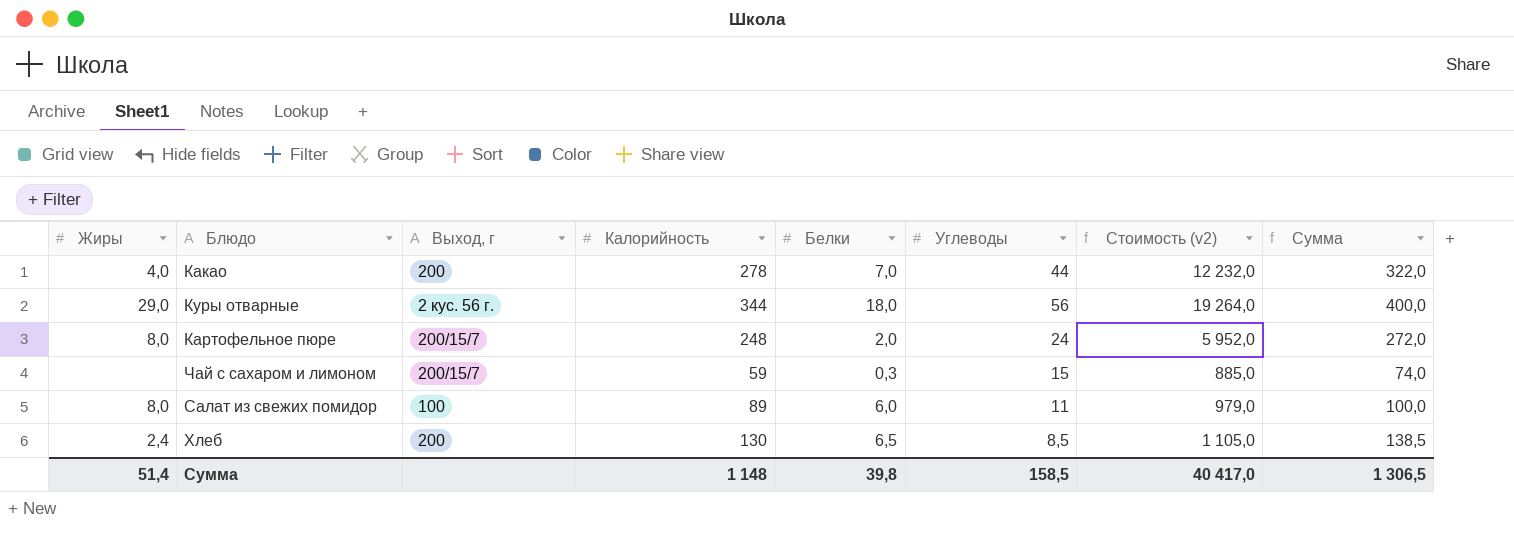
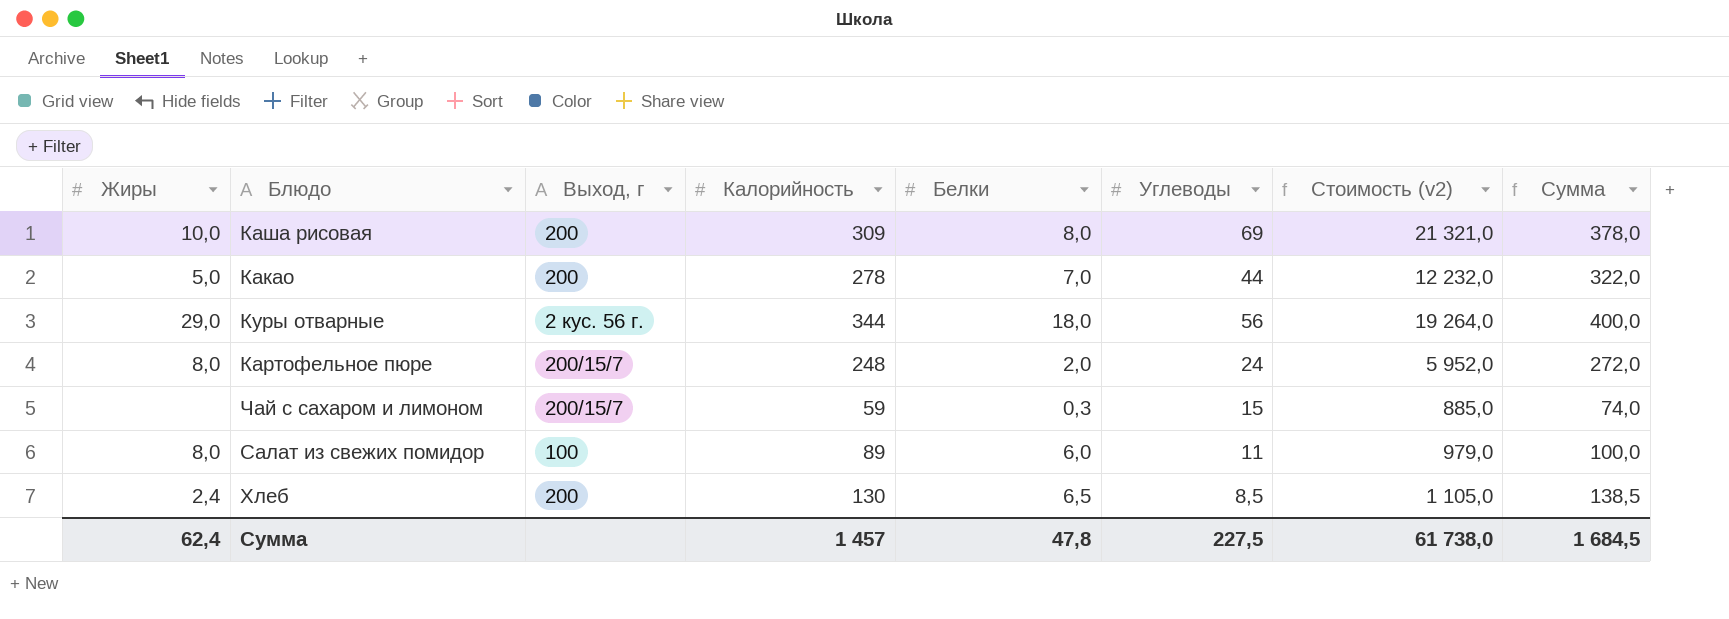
row Каша рисовая: none -> 10,0 | 200 | 309 | 8,0 | 69 | 21 321,0 | 378,0
Какао | Жиры: 4,0 -> 5,0
Сумма | Жиры: 51,4 -> 62,4
Сумма | Калорийность: 1 148 -> 1 457
Сумма | Белки: 39,8 -> 47,8
Сумма | Углеводы: 158,5 -> 227,5
Сумма | Стоимость (v2): 40 417,0 -> 61 738,0
Сумма | Сумма: 1 306,5 -> 1 684,5

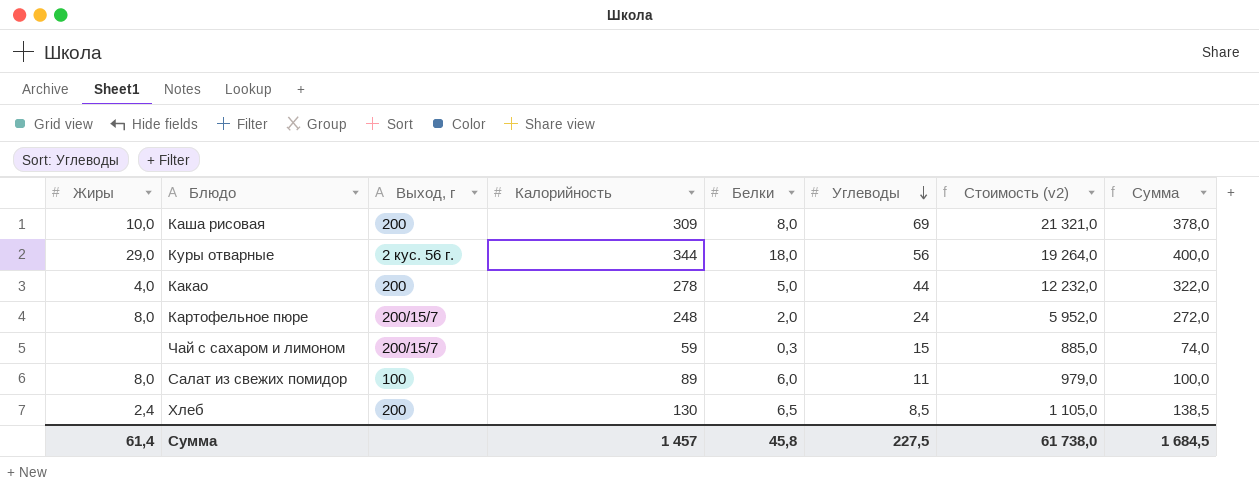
row order: none -> Углеводы descending
Какао | Жиры: 5,0 -> 4,0
Какао | Белки: 7,0 -> 5,0
Сумма | Жиры: 62,4 -> 61,4
Сумма | Белки: 47,8 -> 45,8

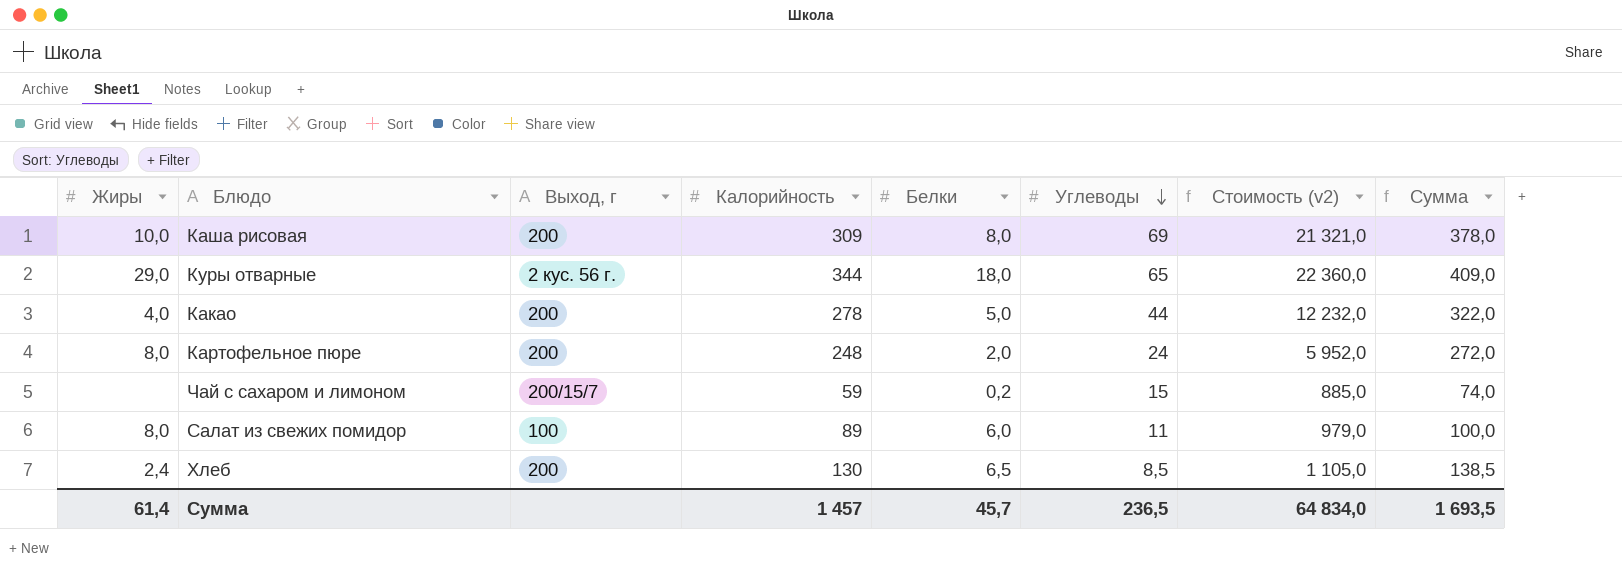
Куры отварные | Углеводы: 56 -> 65
Куры отварные | Стоимость (v2): 19 264,0 -> 22 360,0
Куры отварные | Сумма: 400,0 -> 409,0
Картофельное пюре | Выход, г: 200/15/7 -> 200
Чай с сахаром и лимоном | Белки: 0,3 -> 0,2
Сумма | Белки: 45,8 -> 45,7
Сумма | Углеводы: 227,5 -> 236,5
Сумма | Стоимость (v2): 61 738,0 -> 64 834,0
Сумма | Сумма: 1 684,5 -> 1 693,5

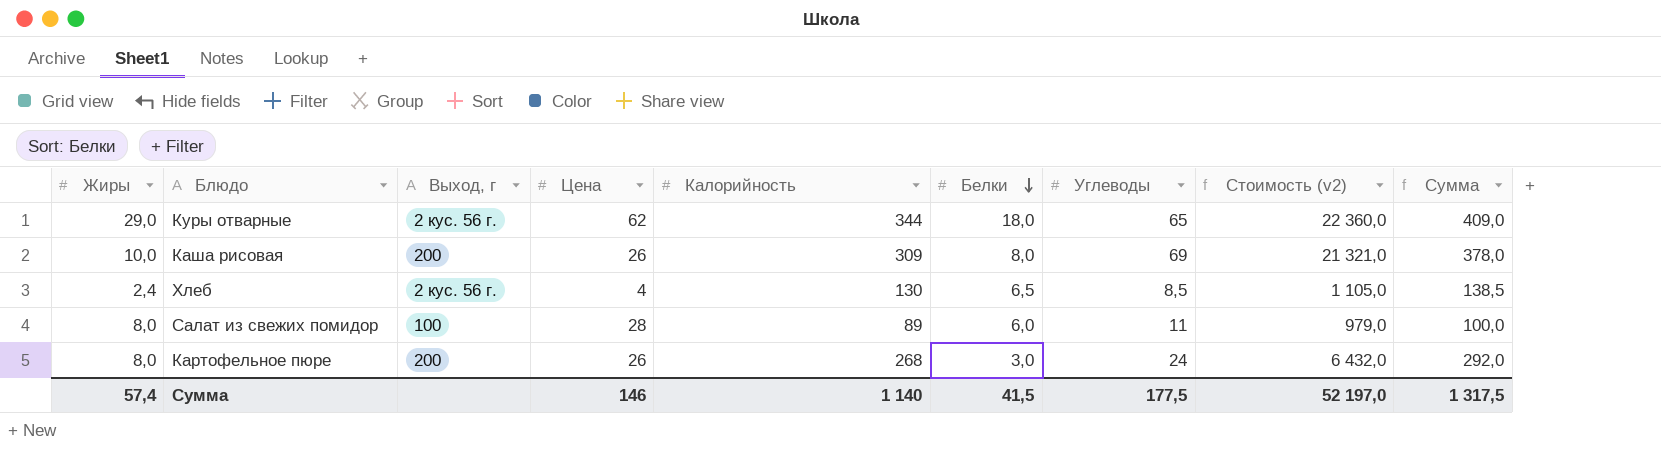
row order: Углеводы descending -> Белки descending
column Цена | position: none -> 4
row Какао: 4,0 | 200 | 278 | 5,0 | 44 | 12 232,0 | 322,0 -> none
row Чай с сахаром и лимоном: none | 200/15/7 | 59 | 0,2 | 15 | 885,0 | 74,0 -> none
Хлеб | Выход, г: 200 -> 2 кус. 56 г.
Картофельное пюре | Калорийность: 248 -> 268
Картофельное пюре | Белки: 2,0 -> 3,0
Картофельное пюре | Стоимость (v2): 5 952,0 -> 6 432,0
Картофельное пюре | Сумма: 272,0 -> 292,0
Сумма | Жиры: 61,4 -> 57,4
Сумма | Калорийность: 1 457 -> 1 140
Сумма | Белки: 45,7 -> 41,5
Сумма | Углеводы: 236,5 -> 177,5
Сумма | Стоимость (v2): 64 834,0 -> 52 197,0
Сумма | Сумма: 1 693,5 -> 1 317,5

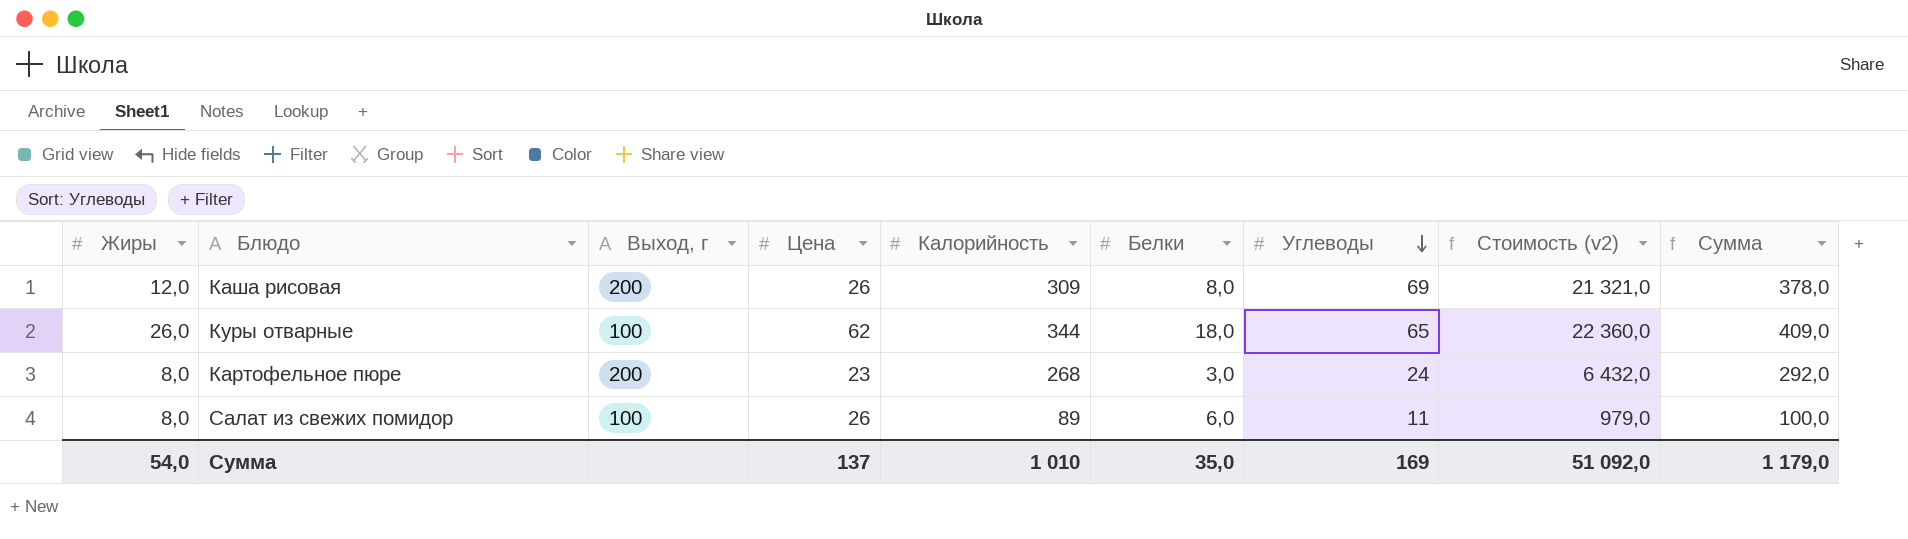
row order: Белки descending -> Углеводы descending
row Хлеб: 2,4 | 2 кус. 56 г. | 4 | 130 | 6,5 | 8,5 | 1 105,0 | 138,5 -> none
Каша рисовая | Жиры: 10,0 -> 12,0
Куры отварные | Жиры: 29,0 -> 26,0
Куры отварные | Выход, г: 2 кус. 56 г. -> 100
Картофельное пюре | Цена: 26 -> 23
Салат из свежих помидор | Цена: 28 -> 26
Сумма | Жиры: 57,4 -> 54,0
Сумма | Цена: 146 -> 137
Сумма | Калорийность: 1 140 -> 1 010
Сумма | Белки: 41,5 -> 35,0
Сумма | Углеводы: 177,5 -> 169
Сумма | Стоимость (v2): 52 197,0 -> 51 092,0
Сумма | Сумма: 1 317,5 -> 1 179,0

